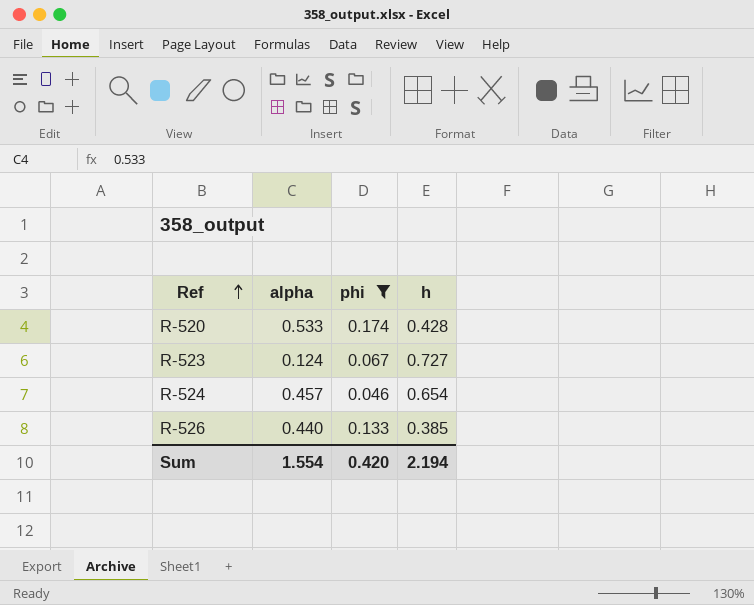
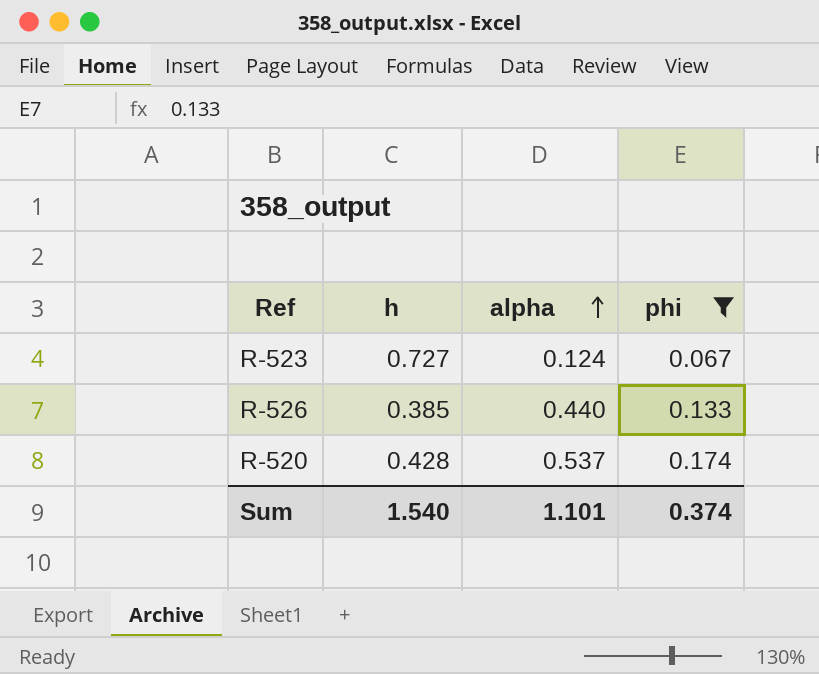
row order: Ref ascending -> alpha ascending
column h | position: 4 -> 2
row R-524: 0.457 | 0.046 | 0.654 -> none
R-520 | alpha: 0.533 -> 0.537
Sum | h: 2.194 -> 1.540
Sum | alpha: 1.554 -> 1.101
Sum | phi: 0.420 -> 0.374

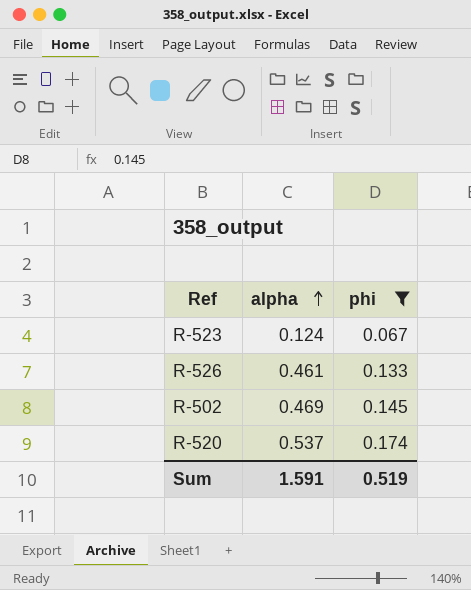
column h | position: 2 -> none
R-526 | alpha: 0.440 -> 0.461
row R-502: none -> 0.469 | 0.145
Sum | alpha: 1.101 -> 1.591
Sum | phi: 0.374 -> 0.519

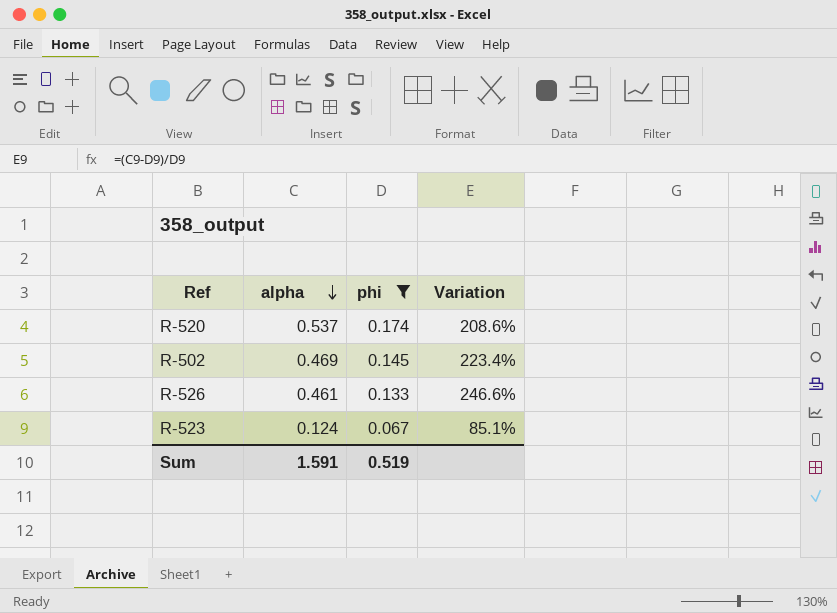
row order: alpha ascending -> alpha descending
column Variation | formula: none -> ([alpha] - [phi]) / [phi]

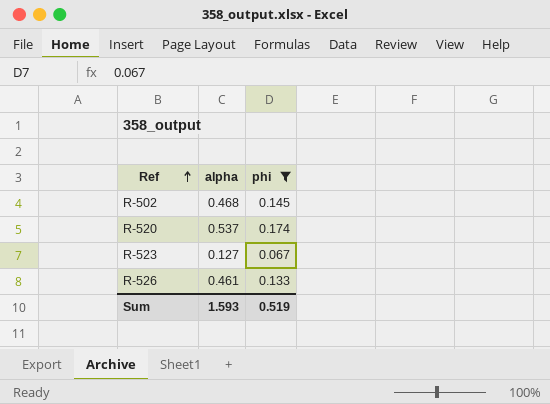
row order: alpha descending -> Ref ascending
column Variation | formula: ([alpha] - [phi]) / [phi] -> none
R-502 | alpha: 0.469 -> 0.468
R-523 | alpha: 0.124 -> 0.127
Sum | alpha: 1.591 -> 1.593

